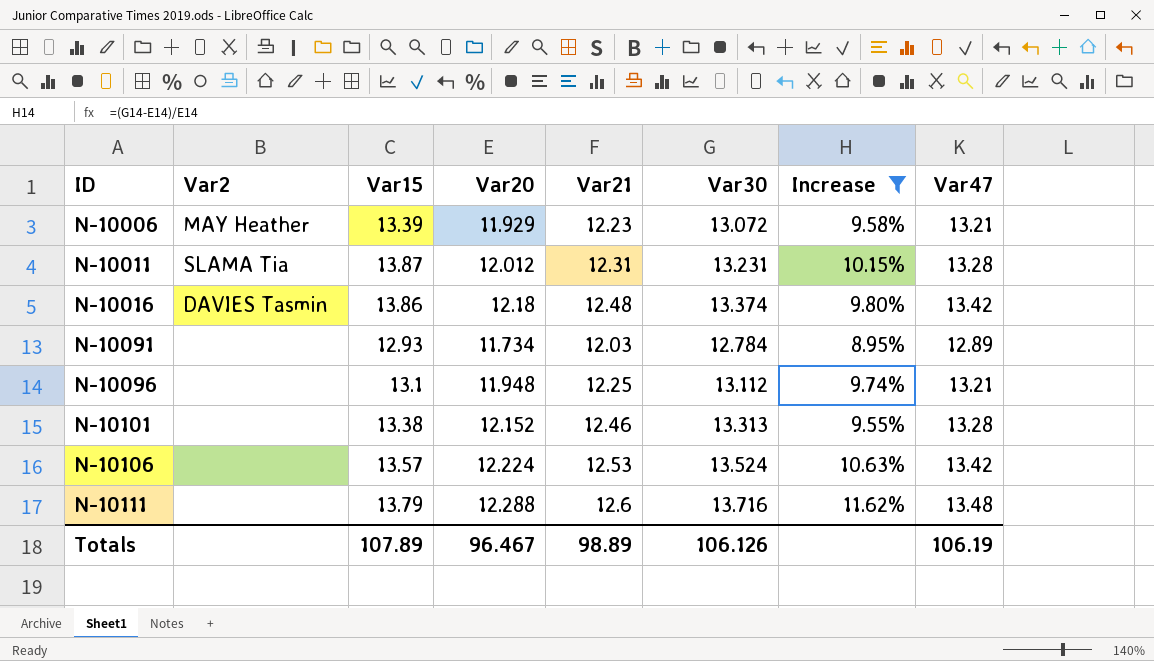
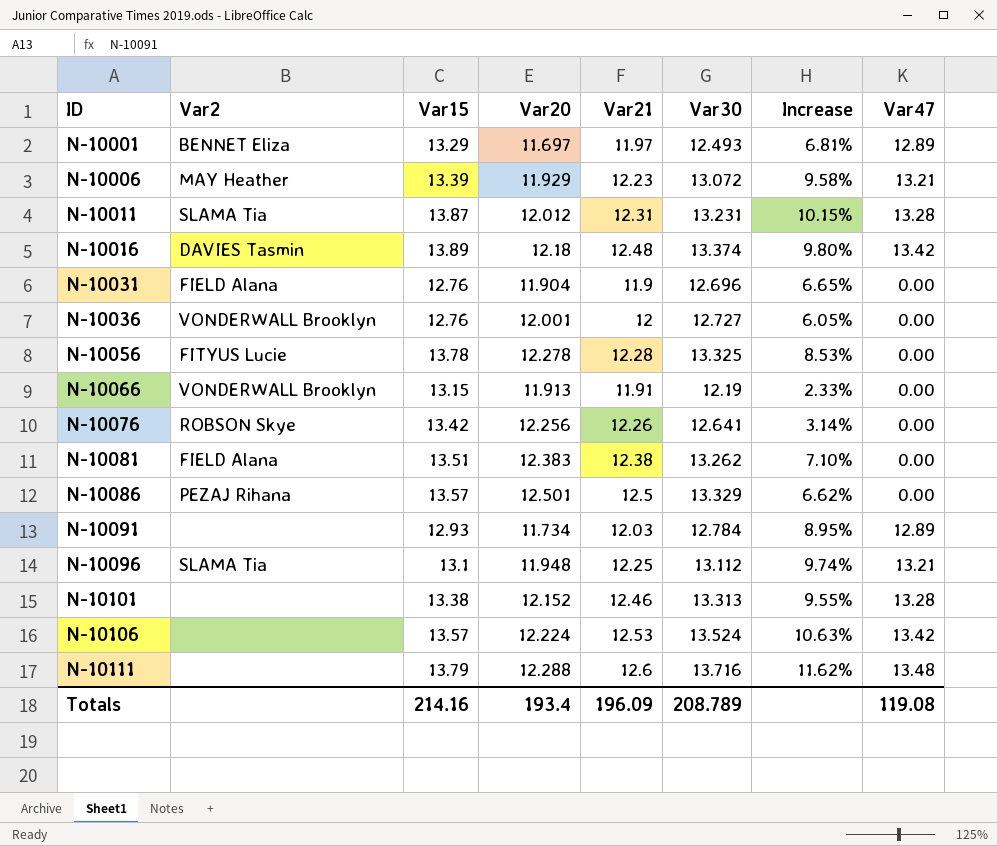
filter: Increase >= 8.95% -> none
N-10016 | Var15: 13.86 -> 13.89
N-10096 | Var2: none -> SLAMA Tia
Totals | Var15: 107.89 -> 214.16
Totals | Var20: 96.467 -> 193.4
Totals | Var21: 98.89 -> 196.09
Totals | Var30: 106.126 -> 208.789
Totals | Var47: 106.19 -> 119.08

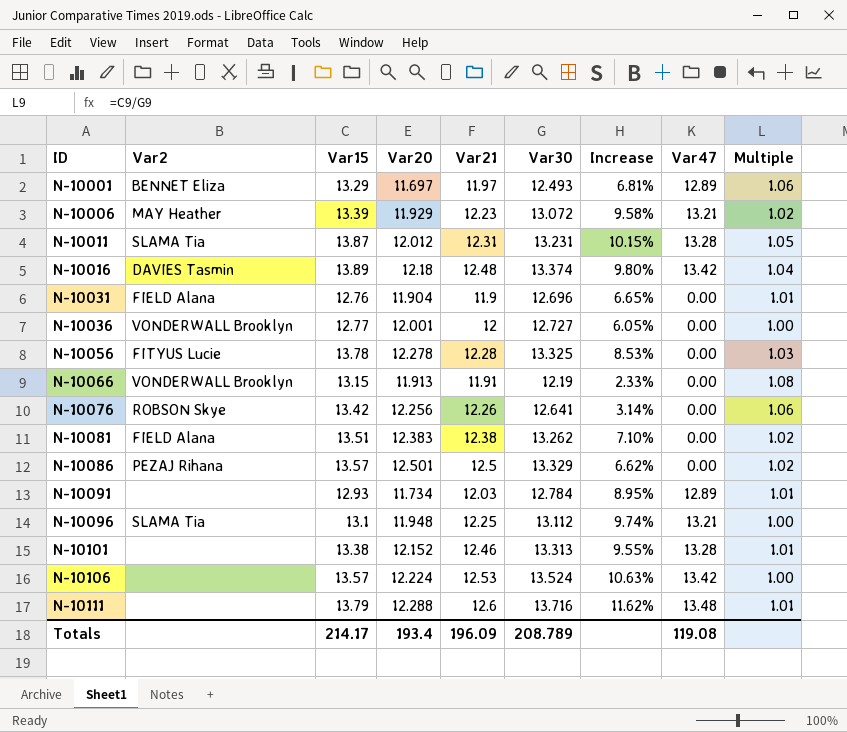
column Multiple | formula: none -> [Var15] / [Var30]
N-10036 | Var15: 12.76 -> 12.77
Totals | Var15: 214.16 -> 214.17

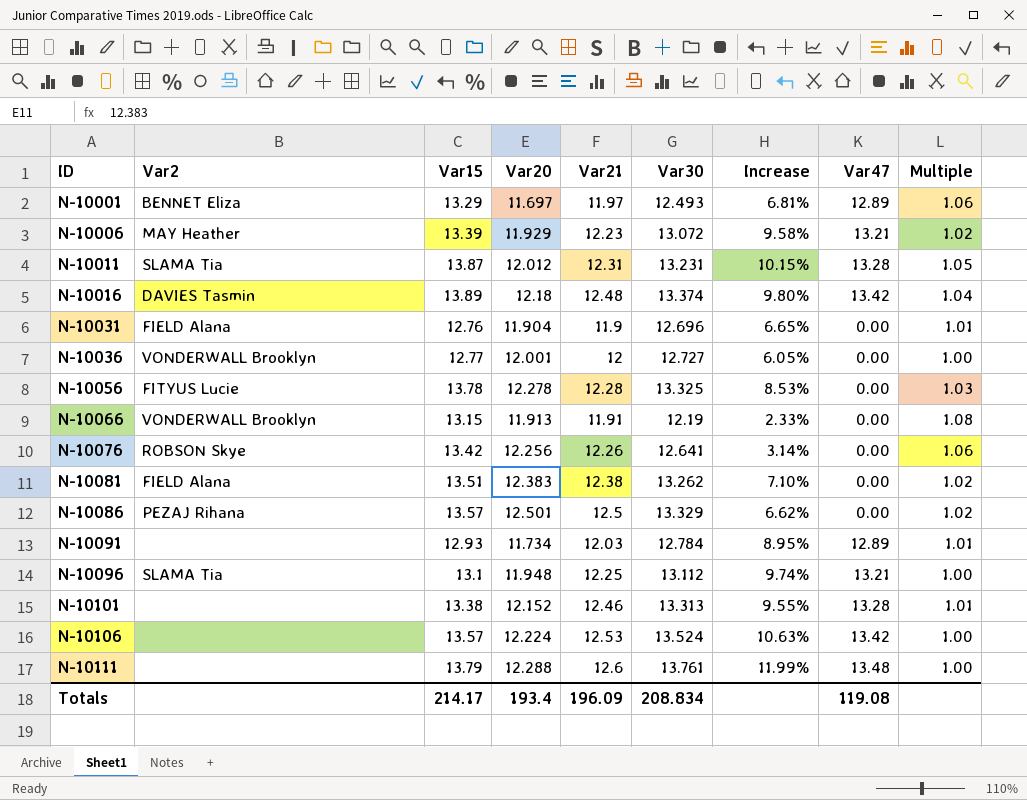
N-10111 | Var30: 13.716 -> 13.761
N-10111 | Increase: 11.62% -> 11.99%
N-10111 | Multiple: 1.01 -> 1.00
Totals | Var30: 208.789 -> 208.834

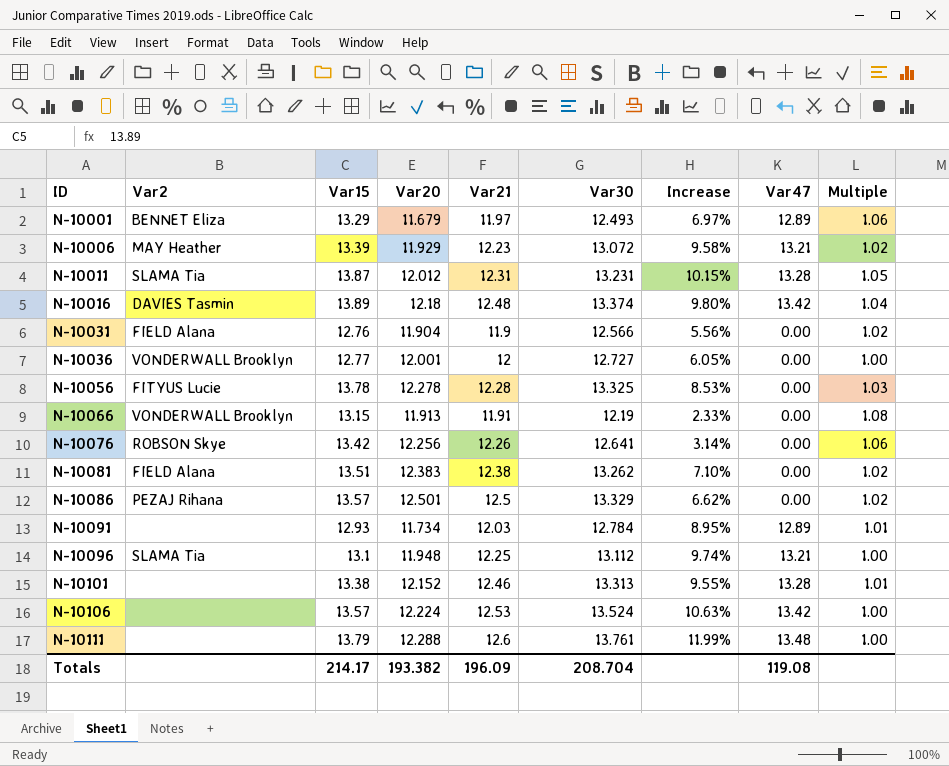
N-10001 | Var20: 11.697 -> 11.679
N-10001 | Increase: 6.81% -> 6.97%
N-10031 | Var30: 12.696 -> 12.566
N-10031 | Increase: 6.65% -> 5.56%
N-10031 | Multiple: 1.01 -> 1.02
Totals | Var20: 193.4 -> 193.382
Totals | Var30: 208.834 -> 208.704

